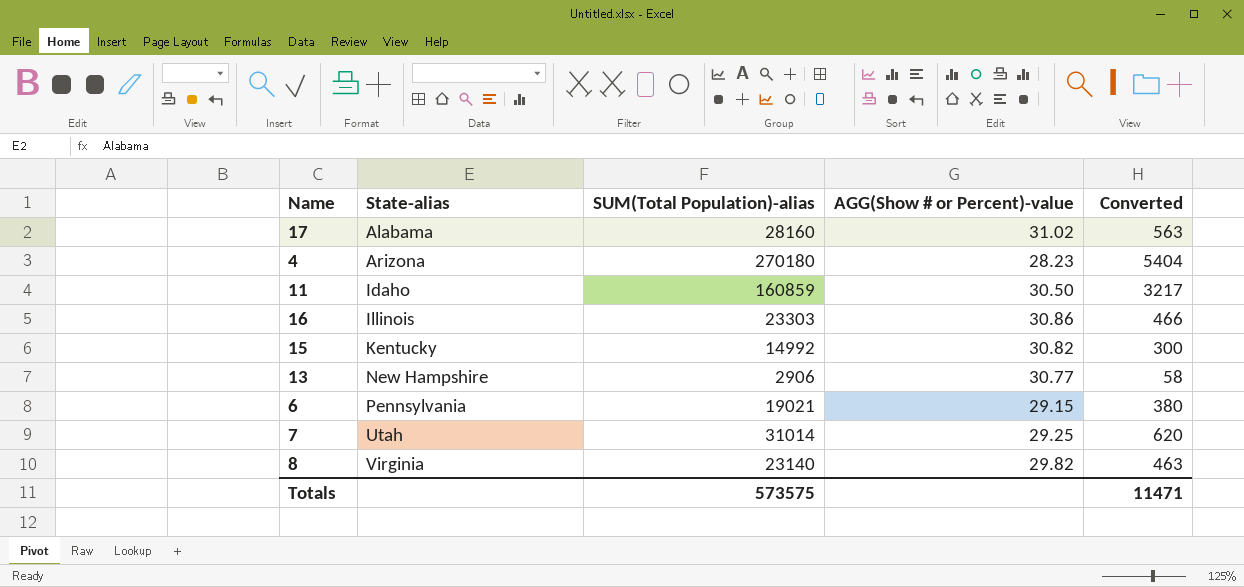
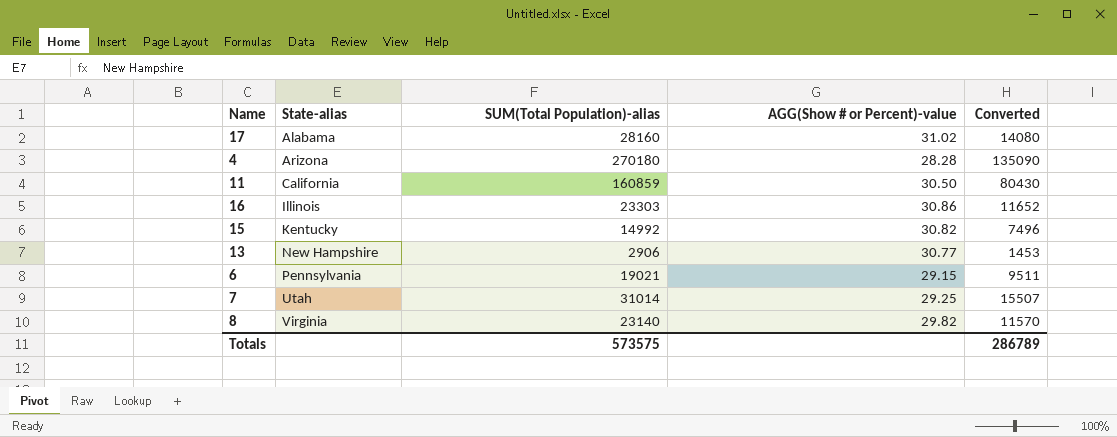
column Converted | formula: [SUM(Total Population)-alias] * 0.02 -> [SUM(Total Population)-alias] * 0.5
4 | AGG(Show # or Percent)-value: 28.23 -> 28.28
11 | State-alias: Idaho -> California
Totals | Converted: 11471 -> 286789

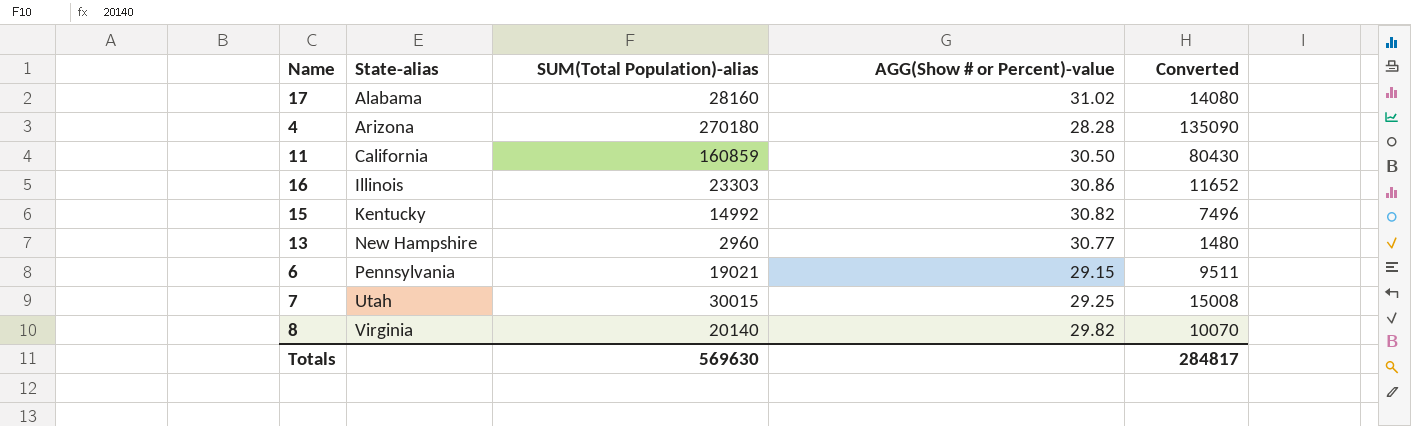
13 | SUM(Total Population)-alias: 2906 -> 2960
13 | Converted: 1453 -> 1480
7 | SUM(Total Population)-alias: 31014 -> 30015
7 | Converted: 15507 -> 15008
8 | SUM(Total Population)-alias: 23140 -> 20140
8 | Converted: 11570 -> 10070
Totals | SUM(Total Population)-alias: 573575 -> 569630
Totals | Converted: 286789 -> 284817

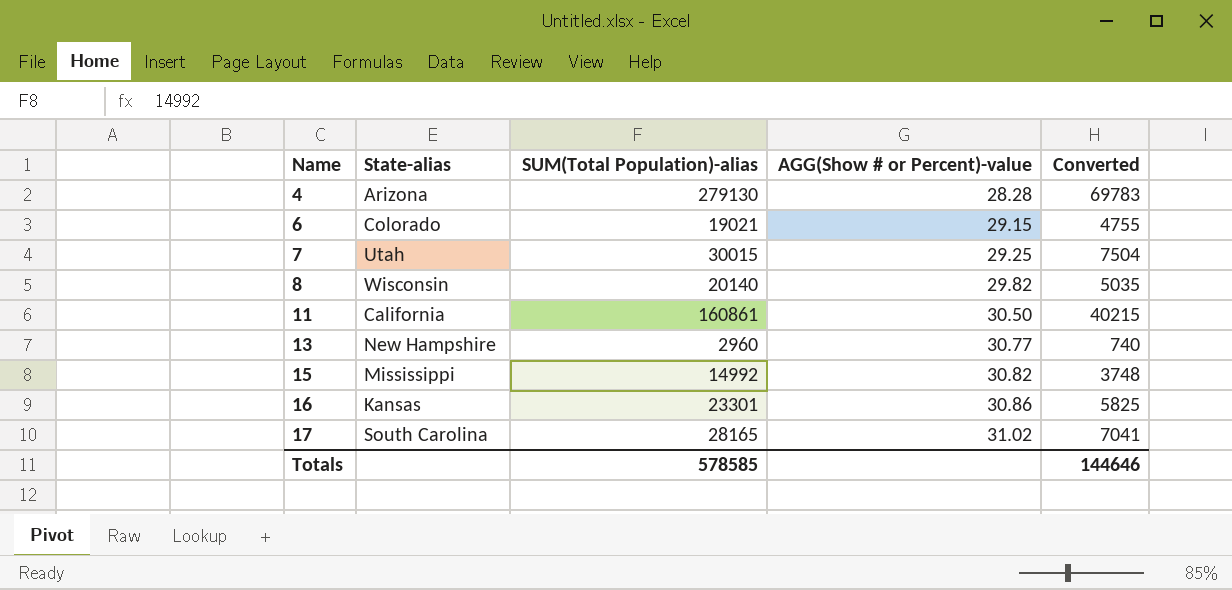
row order: State-alias ascending -> Name ascending
column Converted | formula: [SUM(Total Population)-alias] * 0.5 -> [SUM(Total Population)-alias] * 0.25
4 | SUM(Total Population)-alias: 270180 -> 279130
6 | State-alias: Pennsylvania -> Colorado
8 | State-alias: Virginia -> Wisconsin
11 | SUM(Total Population)-alias: 160859 -> 160861
15 | State-alias: Kentucky -> Mississippi
16 | State-alias: Illinois -> Kansas
16 | SUM(Total Population)-alias: 23303 -> 23301
17 | State-alias: Alabama -> South Carolina
17 | SUM(Total Population)-alias: 28160 -> 28165
Totals | SUM(Total Population)-alias: 569630 -> 578585
Totals | Converted: 284817 -> 144646

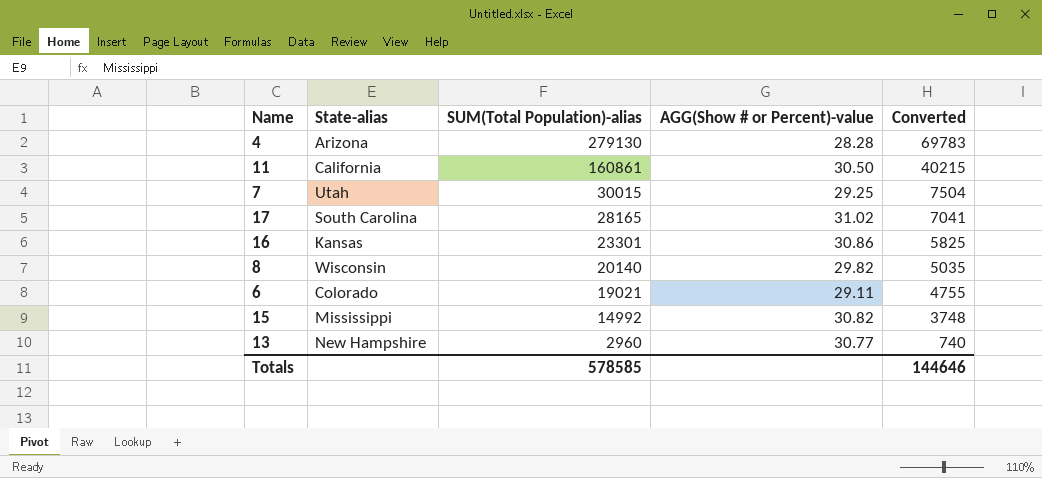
row order: Name ascending -> SUM(Total Population)-alias descending
6 | AGG(Show # or Percent)-value: 29.15 -> 29.11

